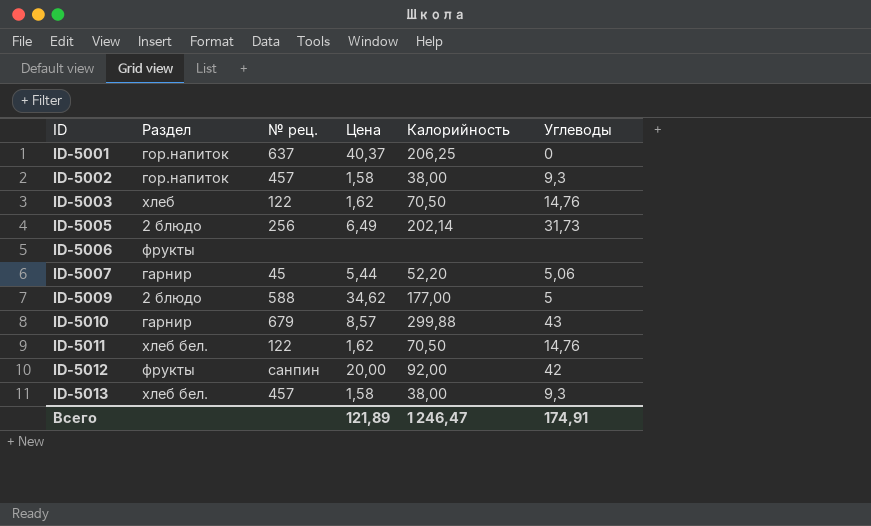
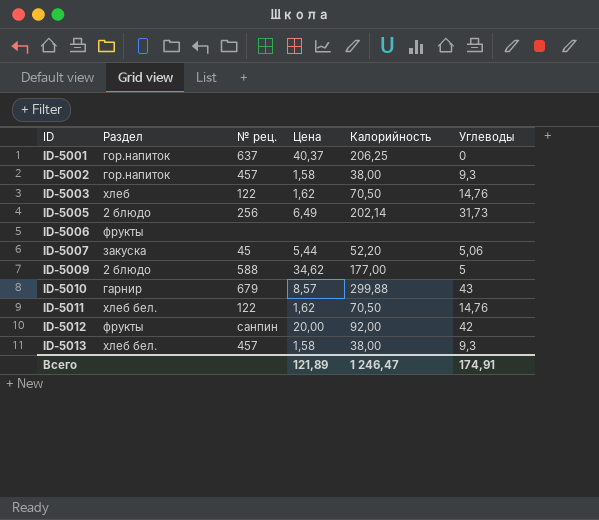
ID-5007 | Раздел: гарнир -> закуска

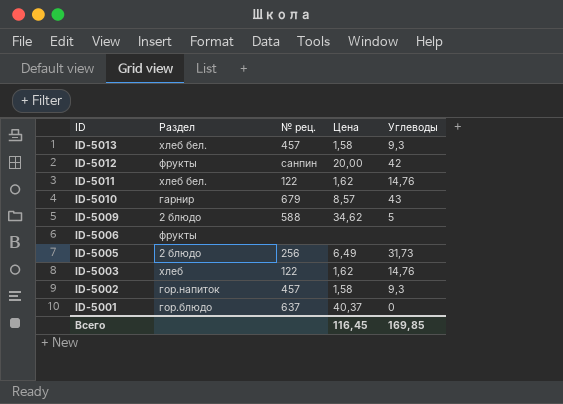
row order: ID ascending -> ID descending
column Калорийность | position: 5 -> none
row ID-5007: закуска | 45 | 5,44 | 52,20 | 5,06 -> none
ID-5001 | Раздел: гор.напиток -> гор.блюдо
Всего | Цена: 121,89 -> 116,45
Всего | Углеводы: 174,91 -> 169,85

